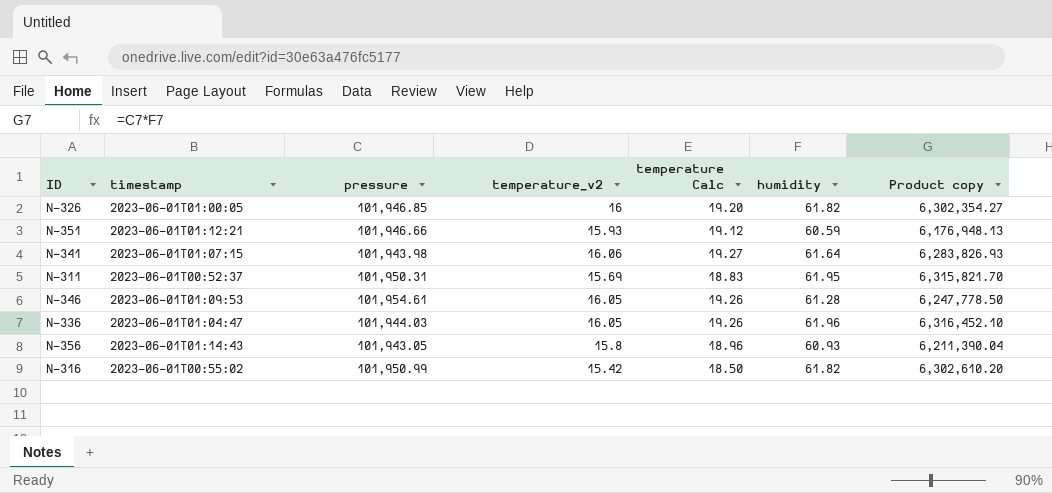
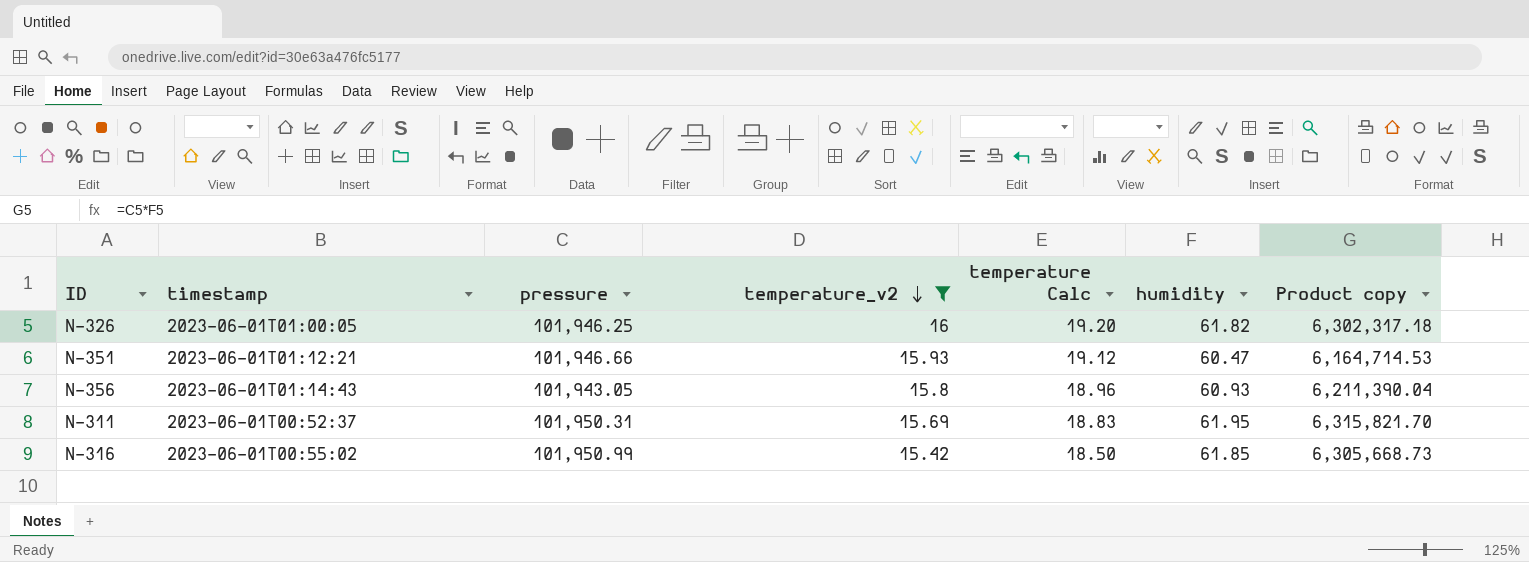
filter: none -> temperature_v2 <= 16
row order: none -> temperature_v2 descending
N-326 | pressure: 101,946.85 -> 101,946.25
N-326 | Product copy: 6,302,354.27 -> 6,302,317.18
N-351 | humidity: 60.59 -> 60.47
N-351 | Product copy: 6,176,948.13 -> 6,164,714.53
N-316 | humidity: 61.82 -> 61.85
N-316 | Product copy: 6,302,610.20 -> 6,305,668.73

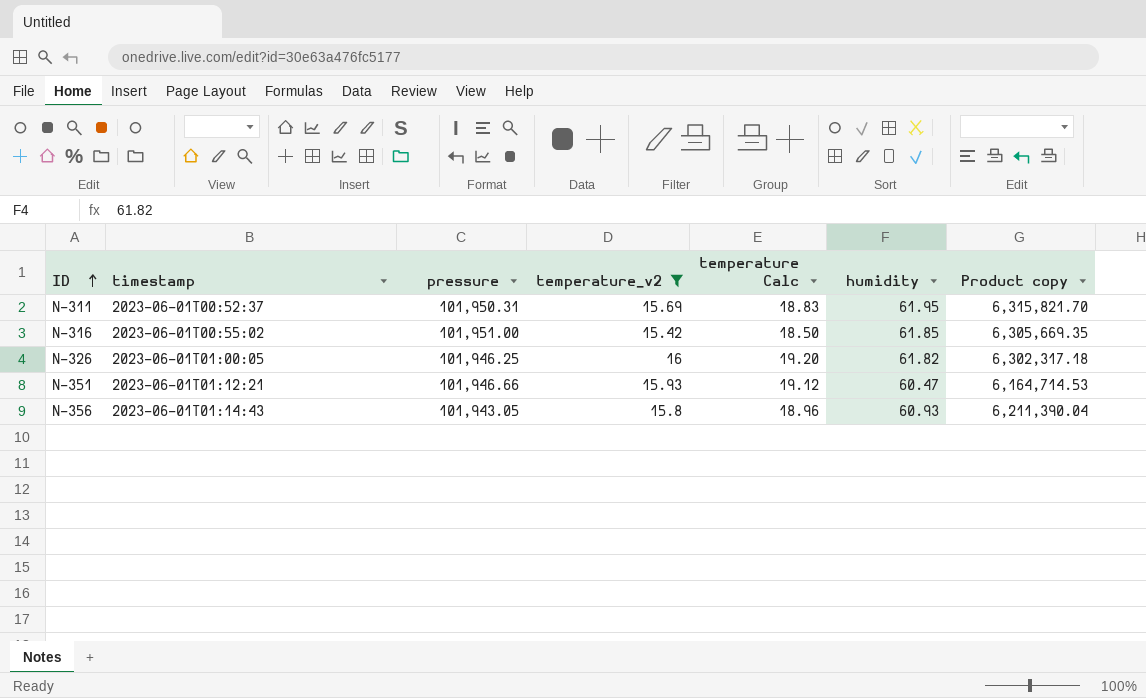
row order: temperature_v2 descending -> ID ascending
N-316 | pressure: 101,950.99 -> 101,951.00
N-316 | Product copy: 6,305,668.73 -> 6,305,669.35

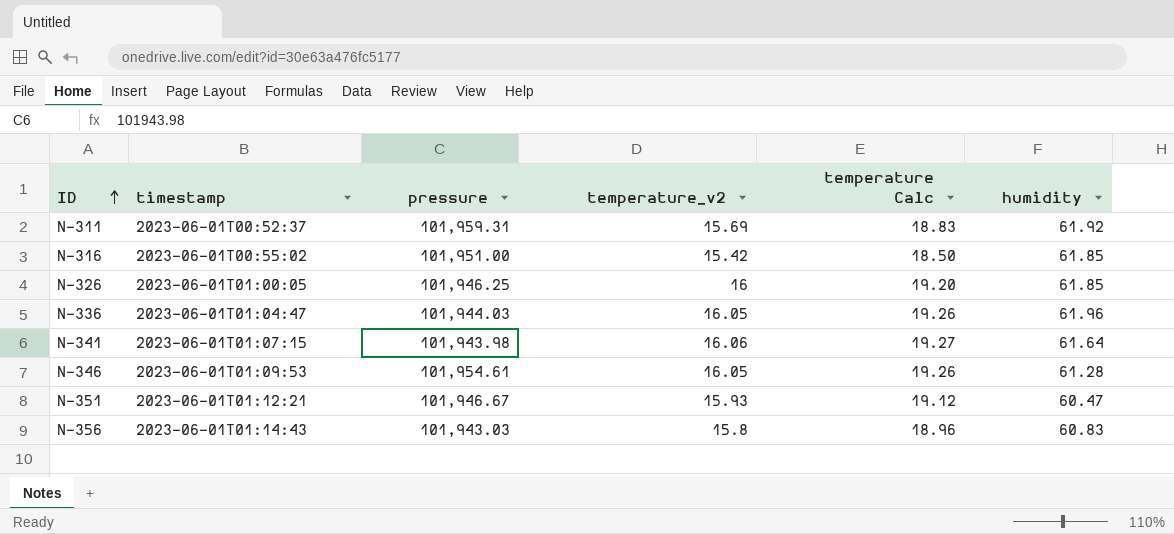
filter: temperature_v2 <= 16 -> none
column Product copy | formula: [pressure] * [humidity] -> none
N-311 | pressure: 101,950.31 -> 101,959.31
N-311 | humidity: 61.95 -> 61.92
N-326 | humidity: 61.82 -> 61.85
N-351 | pressure: 101,946.66 -> 101,946.67
N-356 | pressure: 101,943.05 -> 101,943.03
N-356 | humidity: 60.93 -> 60.83

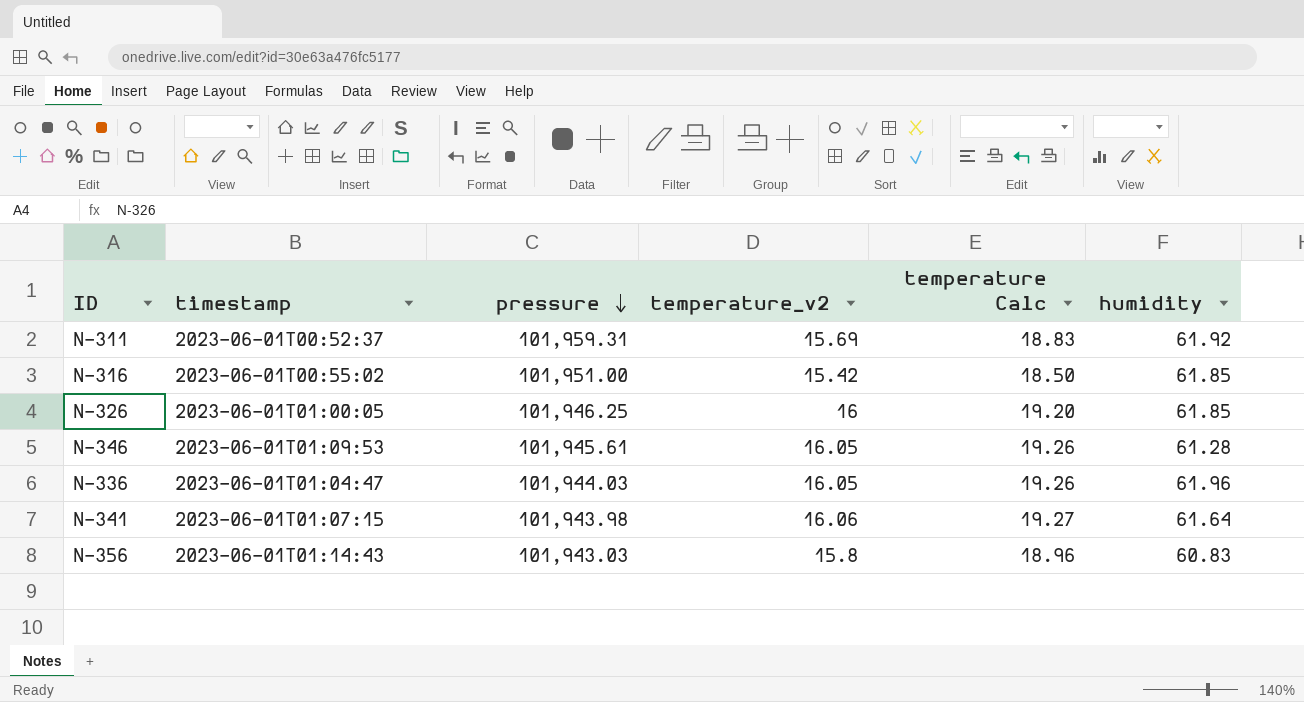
row order: ID ascending -> pressure descending
row N-351: 2023-06-01T01:12:21 | 101,946.67 | 15.93 | 19.12 | 60.47 -> none
N-346 | pressure: 101,954.61 -> 101,945.61

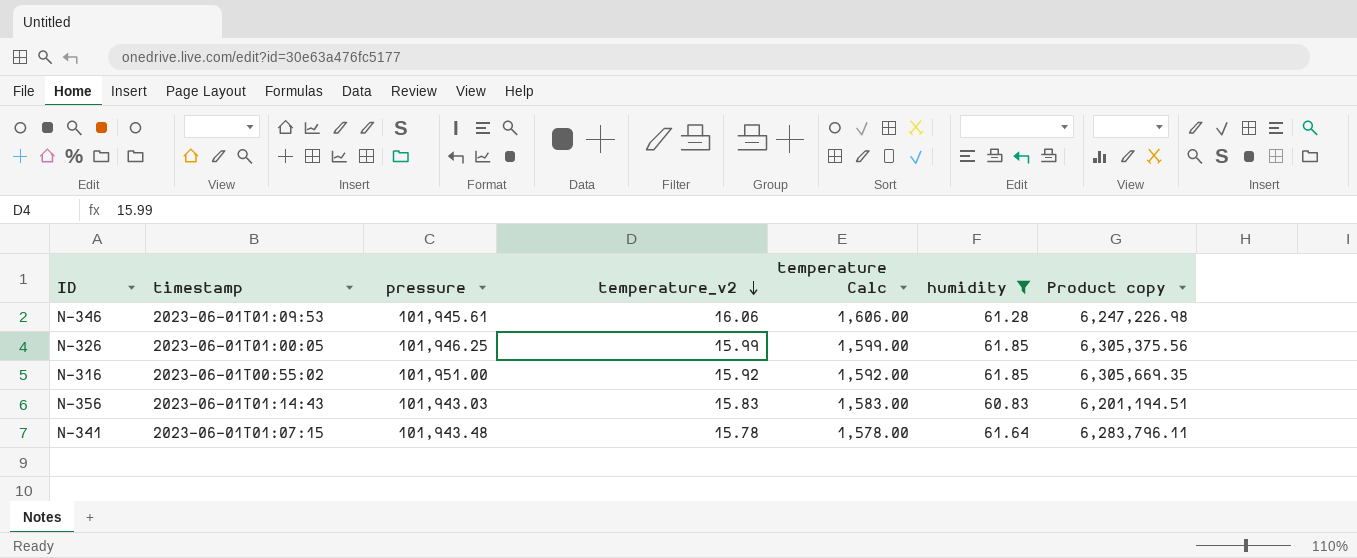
filter: none -> humidity <= 61.85
row order: pressure descending -> temperature_v2 descending
column temperature Calc | formula: [temperature_v2] * 1.2 -> [temperature_v2] * 100
column Product copy | formula: none -> [pressure] * [humidity]
N-346 | temperature_v2: 16.05 -> 16.06
N-326 | temperature_v2: 16 -> 15.99
N-316 | temperature_v2: 15.42 -> 15.92
N-356 | temperature_v2: 15.8 -> 15.83
N-341 | pressure: 101,943.98 -> 101,943.48
N-341 | temperature_v2: 16.06 -> 15.78

